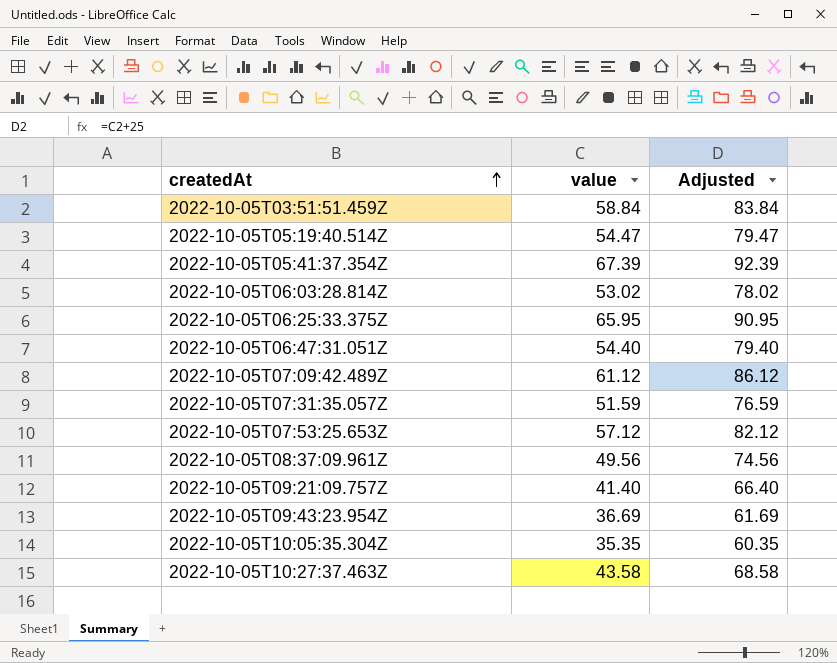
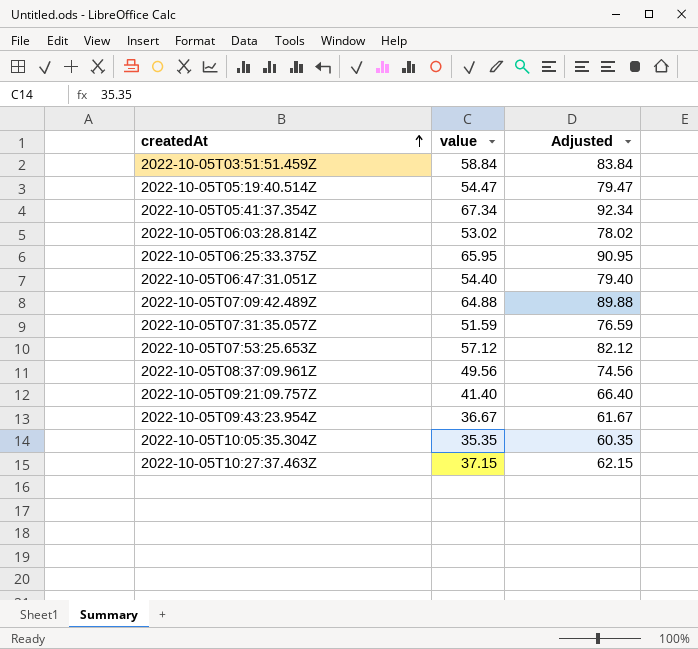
2022-10-05T05:41:37.354Z | value: 67.39 -> 67.34
2022-10-05T05:41:37.354Z | Adjusted: 92.39 -> 92.34
2022-10-05T07:09:42.489Z | value: 61.12 -> 64.88
2022-10-05T07:09:42.489Z | Adjusted: 86.12 -> 89.88
2022-10-05T09:43:23.954Z | value: 36.69 -> 36.67
2022-10-05T09:43:23.954Z | Adjusted: 61.69 -> 61.67
2022-10-05T10:27:37.463Z | value: 43.58 -> 37.15
2022-10-05T10:27:37.463Z | Adjusted: 68.58 -> 62.15

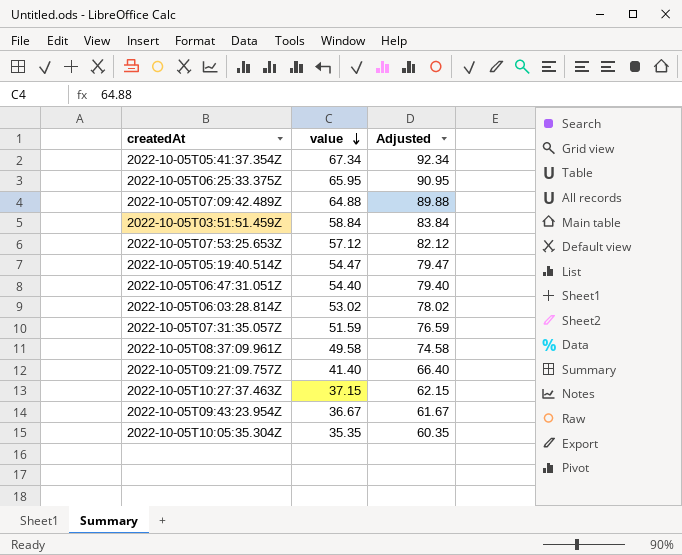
row order: createdAt ascending -> value descending
2022-10-05T08:37:09.961Z | value: 49.56 -> 49.58
2022-10-05T08:37:09.961Z | Adjusted: 74.56 -> 74.58

